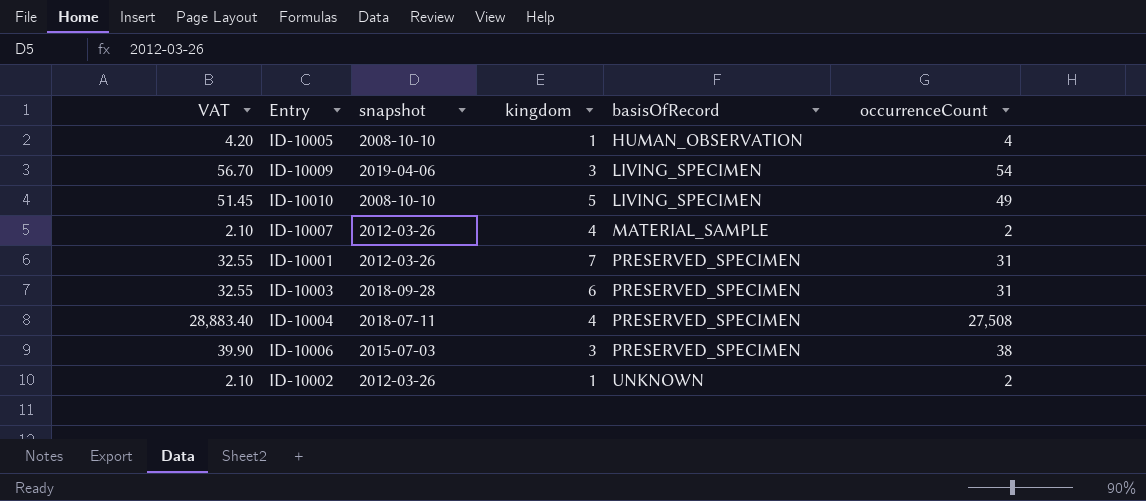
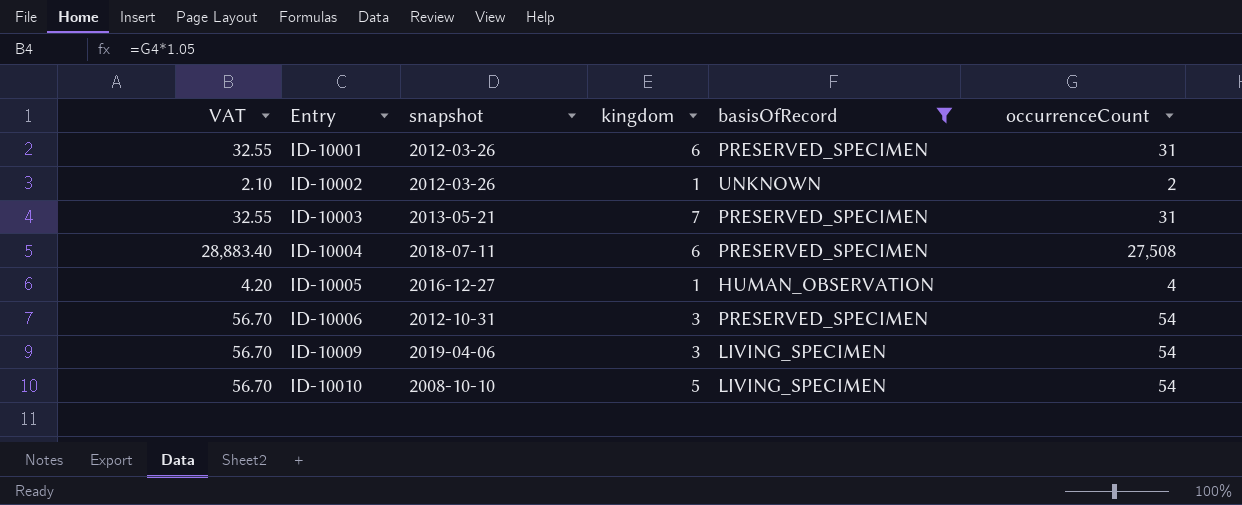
filter: none -> basisOfRecord != MATERIAL_SAMPLE
row order: basisOfRecord ascending -> Entry ascending
ID-10001 | kingdom: 7 -> 6
ID-10003 | snapshot: 2018-09-28 -> 2013-05-21
ID-10003 | kingdom: 6 -> 7
ID-10004 | kingdom: 4 -> 6
ID-10005 | snapshot: 2008-10-10 -> 2016-12-27
ID-10006 | VAT: 39.90 -> 56.70
ID-10006 | snapshot: 2015-07-03 -> 2012-10-31
ID-10006 | occurrenceCount: 38 -> 54
ID-10010 | VAT: 51.45 -> 56.70
ID-10010 | occurrenceCount: 49 -> 54

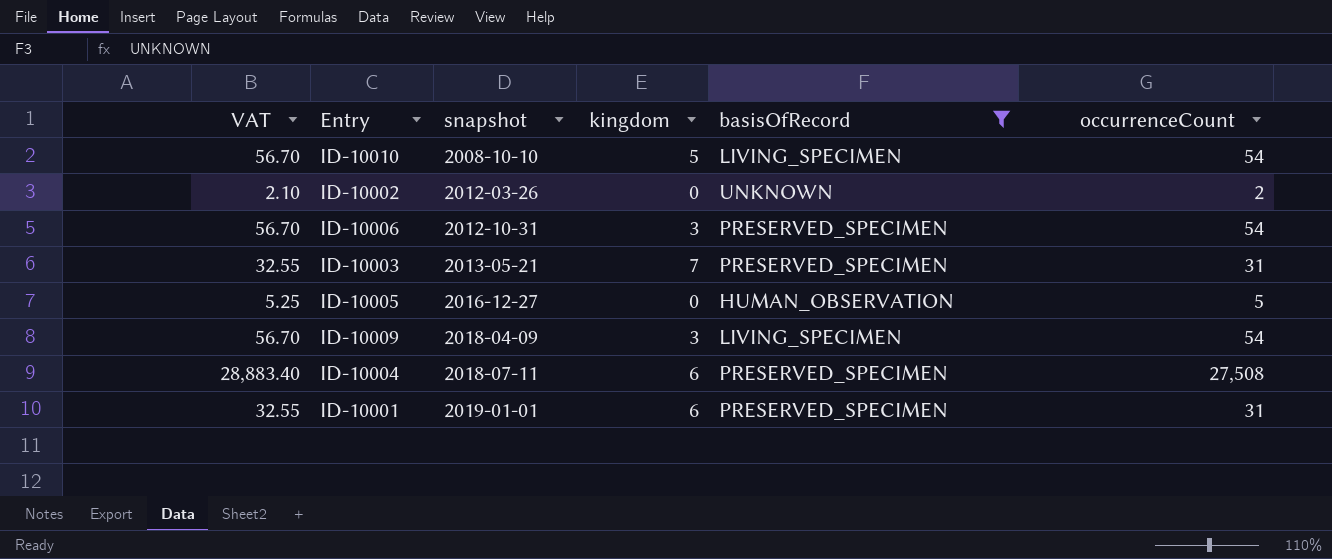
row order: Entry ascending -> snapshot ascending
ID-10002 | kingdom: 1 -> 0
ID-10005 | VAT: 4.20 -> 5.25
ID-10005 | kingdom: 1 -> 0
ID-10005 | occurrenceCount: 4 -> 5
ID-10009 | snapshot: 2019-04-06 -> 2018-04-09
ID-10001 | snapshot: 2012-03-26 -> 2019-01-01

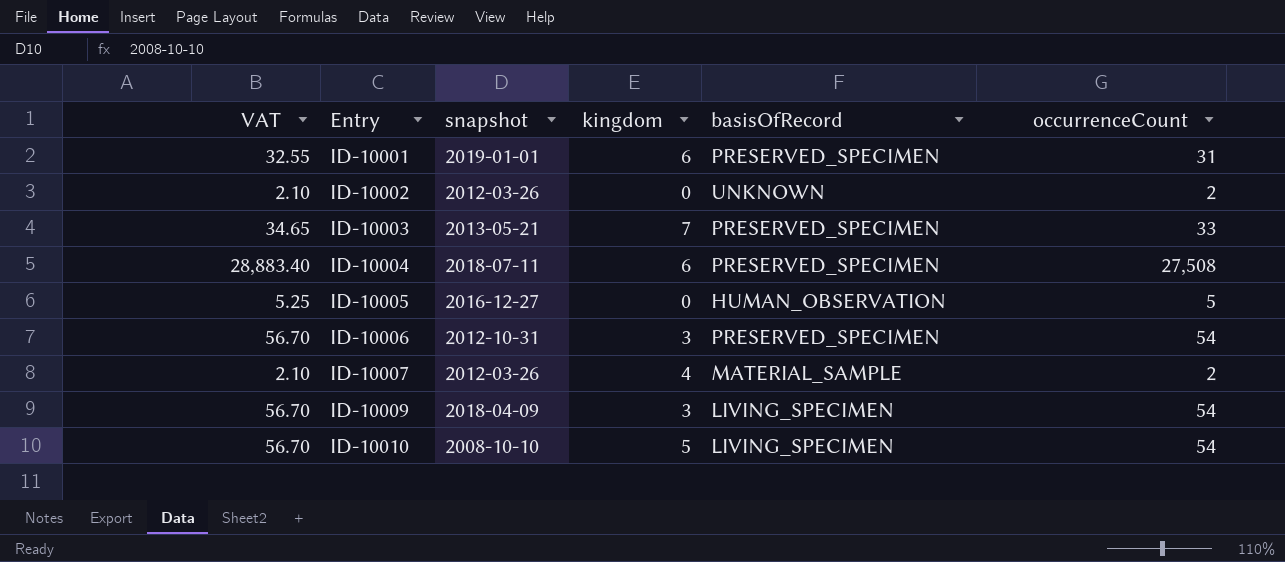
filter: basisOfRecord != MATERIAL_SAMPLE -> none
row order: snapshot ascending -> Entry ascending
ID-10003 | VAT: 32.55 -> 34.65
ID-10003 | occurrenceCount: 31 -> 33

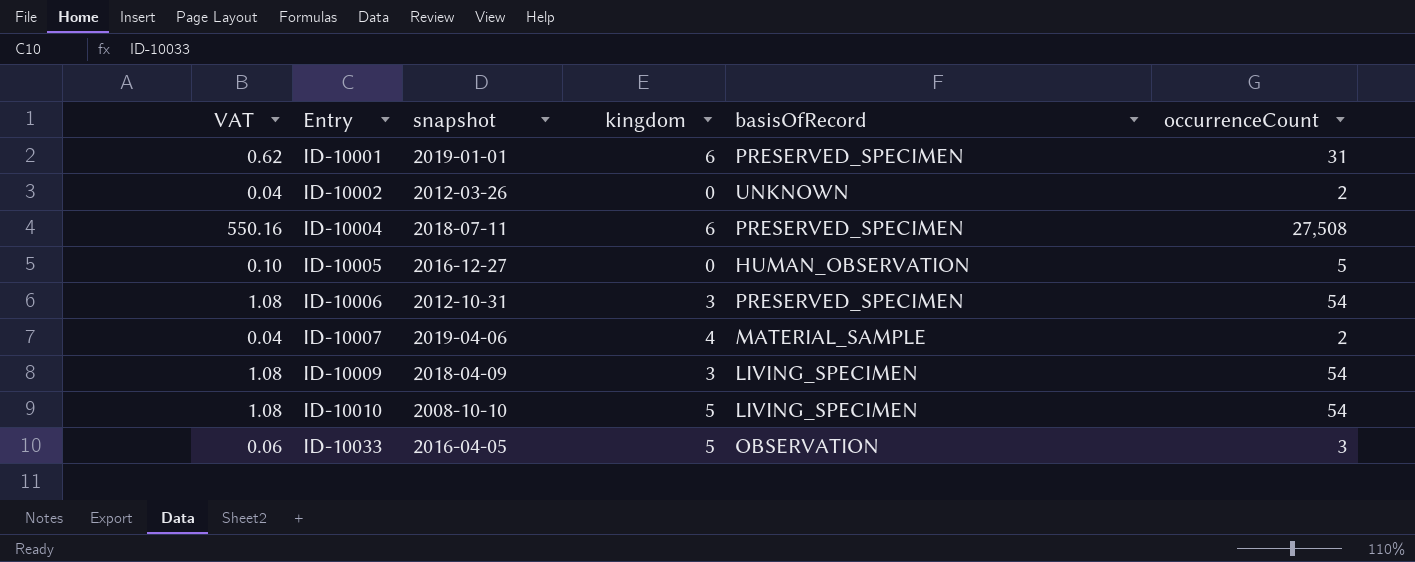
column VAT | formula: [occurrenceCount] * 1.05 -> [occurrenceCount] * 0.02
row ID-10003: 34.65 | 2013-05-21 | 7 | PRESERVED_SPECIMEN | 33 -> none
ID-10007 | snapshot: 2012-03-26 -> 2019-04-06
row ID-10033: none -> 0.06 | 2016-04-05 | 5 | OBSERVATION | 3

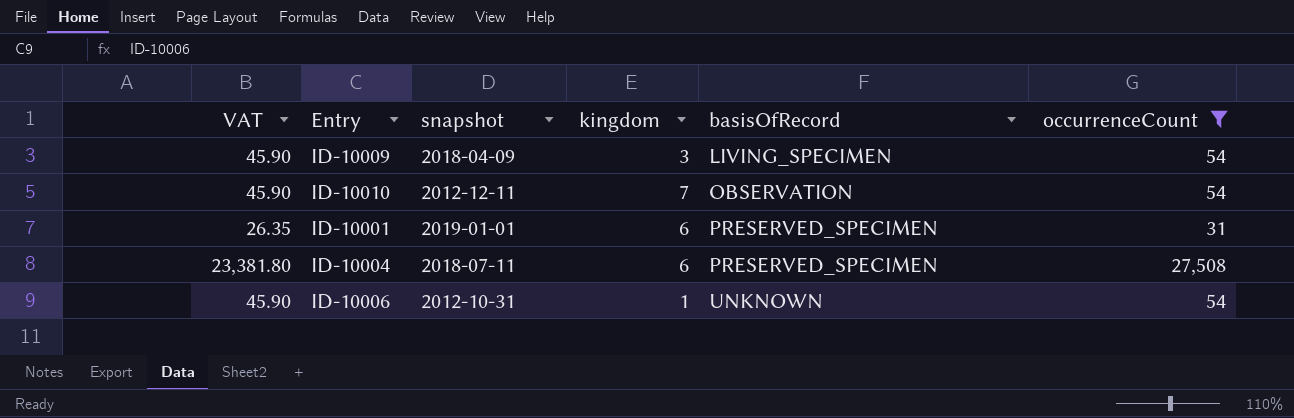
filter: none -> occurrenceCount >= 31
row order: Entry ascending -> basisOfRecord ascending
column VAT | formula: [occurrenceCount] * 0.02 -> [occurrenceCount] * 0.85
ID-10010 | snapshot: 2008-10-10 -> 2012-12-11
ID-10010 | kingdom: 5 -> 7
ID-10010 | basisOfRecord: LIVING_SPECIMEN -> OBSERVATION
ID-10006 | kingdom: 3 -> 1
ID-10006 | basisOfRecord: PRESERVED_SPECIMEN -> UNKNOWN

